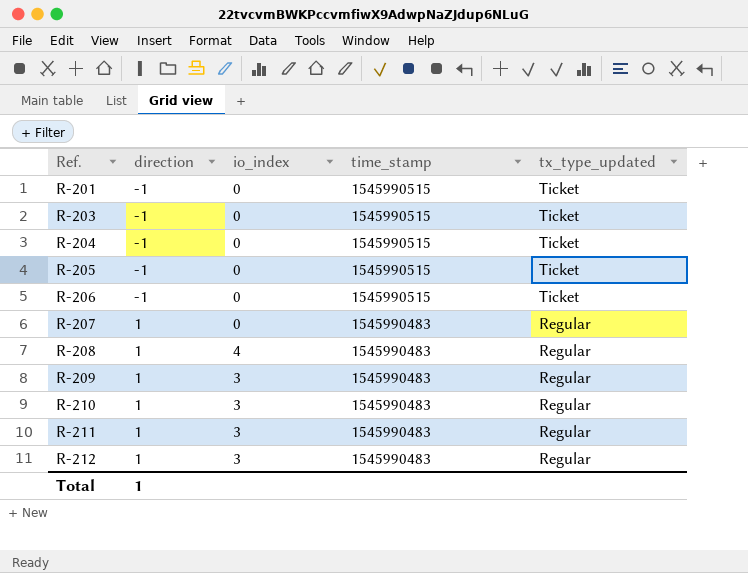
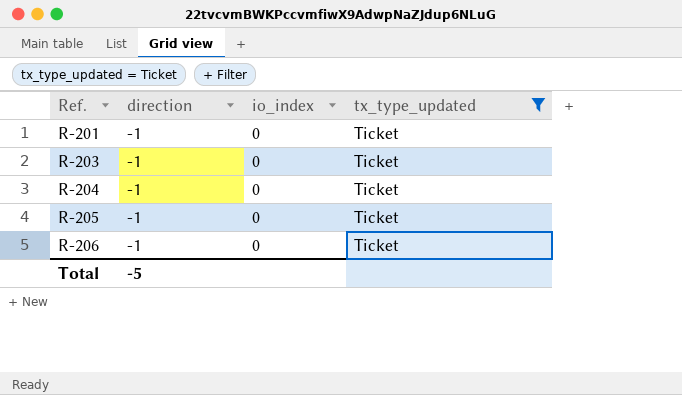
filter: none -> tx_type_updated = Ticket
column time_stamp | position: 4 -> none
Total | direction: 1 -> -5

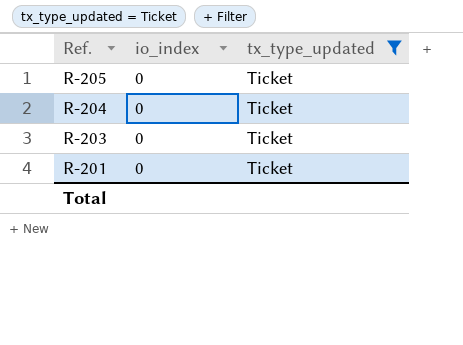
row order: Ref. ascending -> Ref. descending
column direction | position: 2 -> none
row R-206: -1 | 0 | Ticket -> none

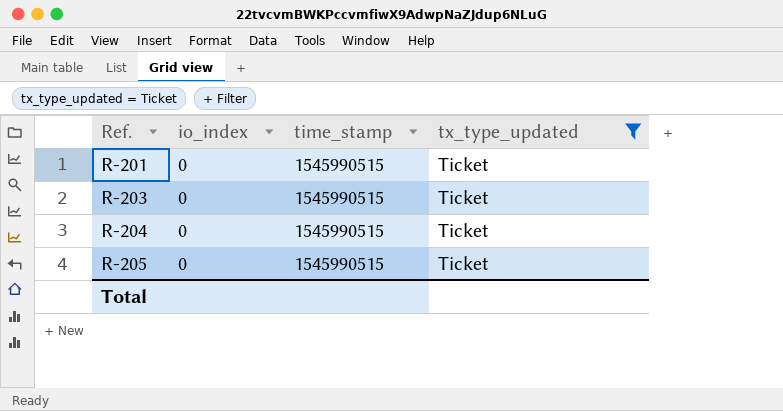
row order: Ref. descending -> Ref. ascending
column time_stamp | position: none -> 3

